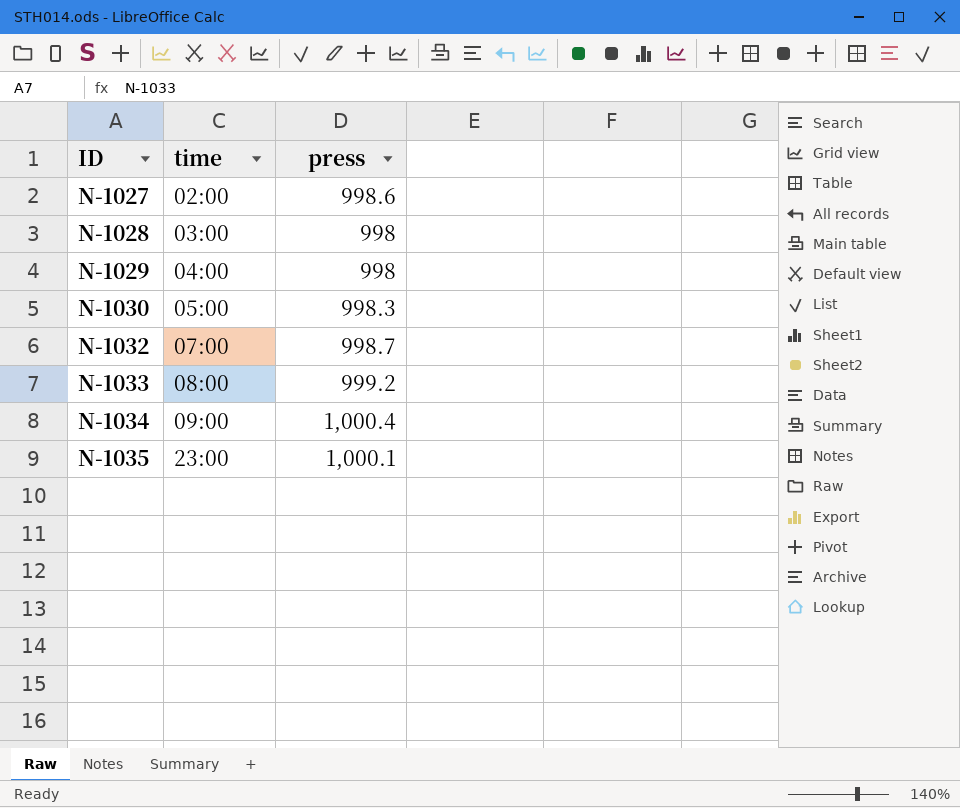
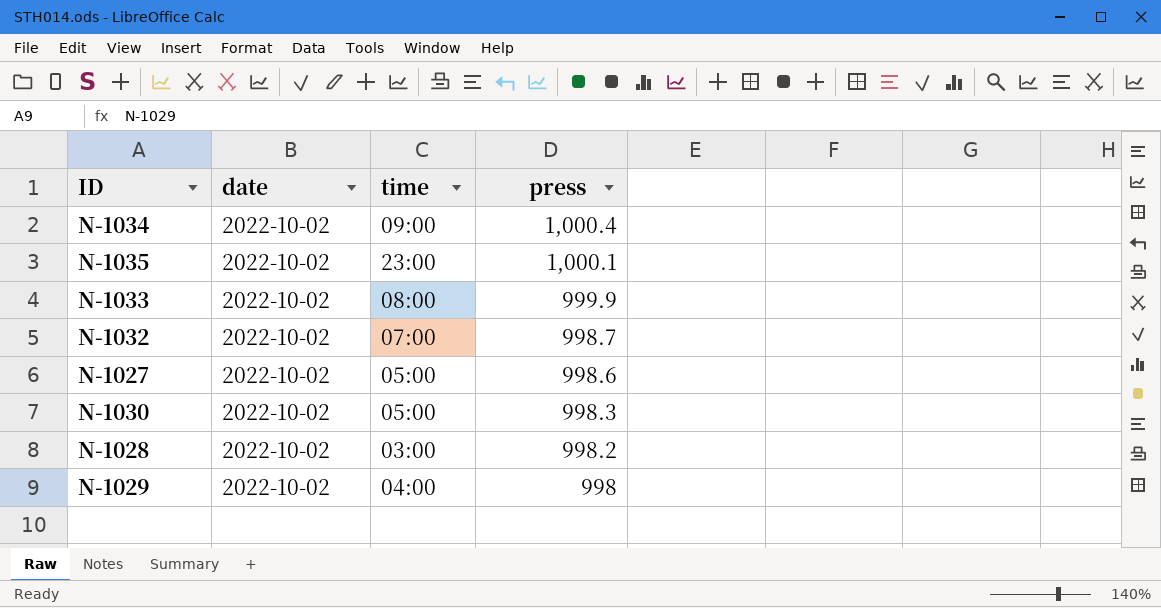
row order: ID ascending -> press descending
column date | position: none -> 2
N-1033 | press: 999.2 -> 999.9
N-1027 | time: 02:00 -> 05:00
N-1028 | press: 998 -> 998.2

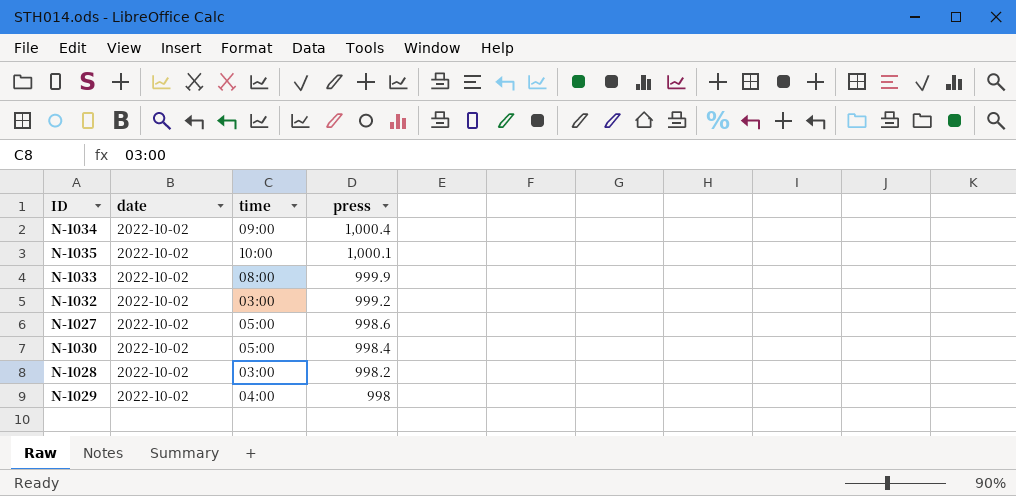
N-1035 | time: 23:00 -> 10:00
N-1032 | time: 07:00 -> 03:00
N-1032 | press: 998.7 -> 999.2
N-1030 | press: 998.3 -> 998.4

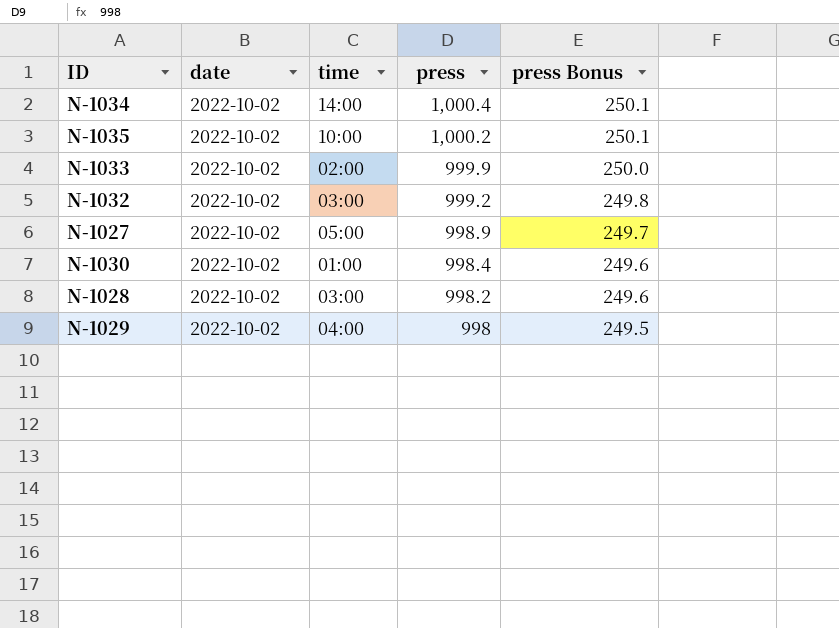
column press Bonus | formula: none -> [press] * 0.25
N-1034 | time: 09:00 -> 14:00
N-1035 | press: 1,000.1 -> 1,000.2
N-1033 | time: 08:00 -> 02:00
N-1027 | press: 998.6 -> 998.9
N-1030 | time: 05:00 -> 01:00

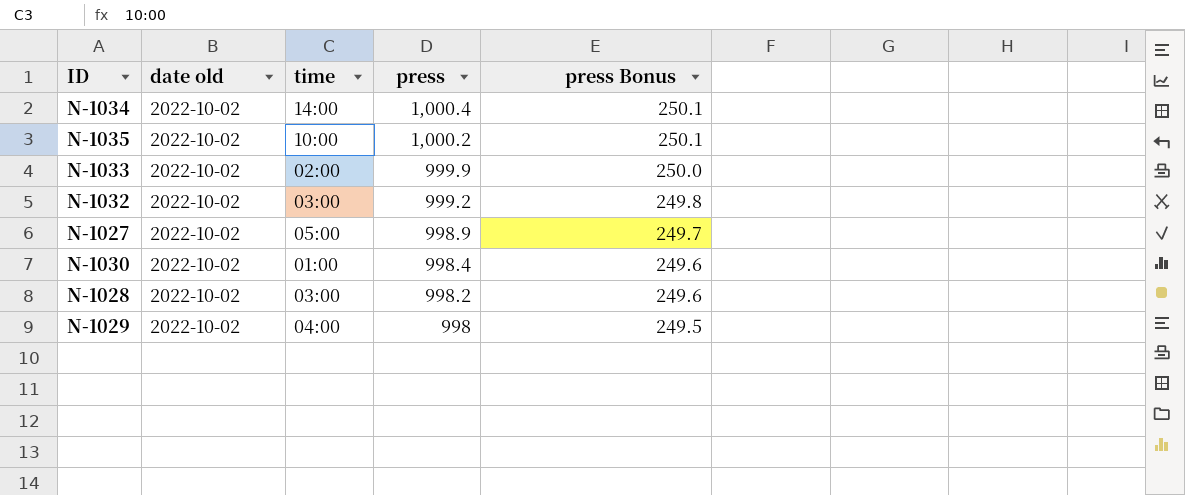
column name: date -> date old

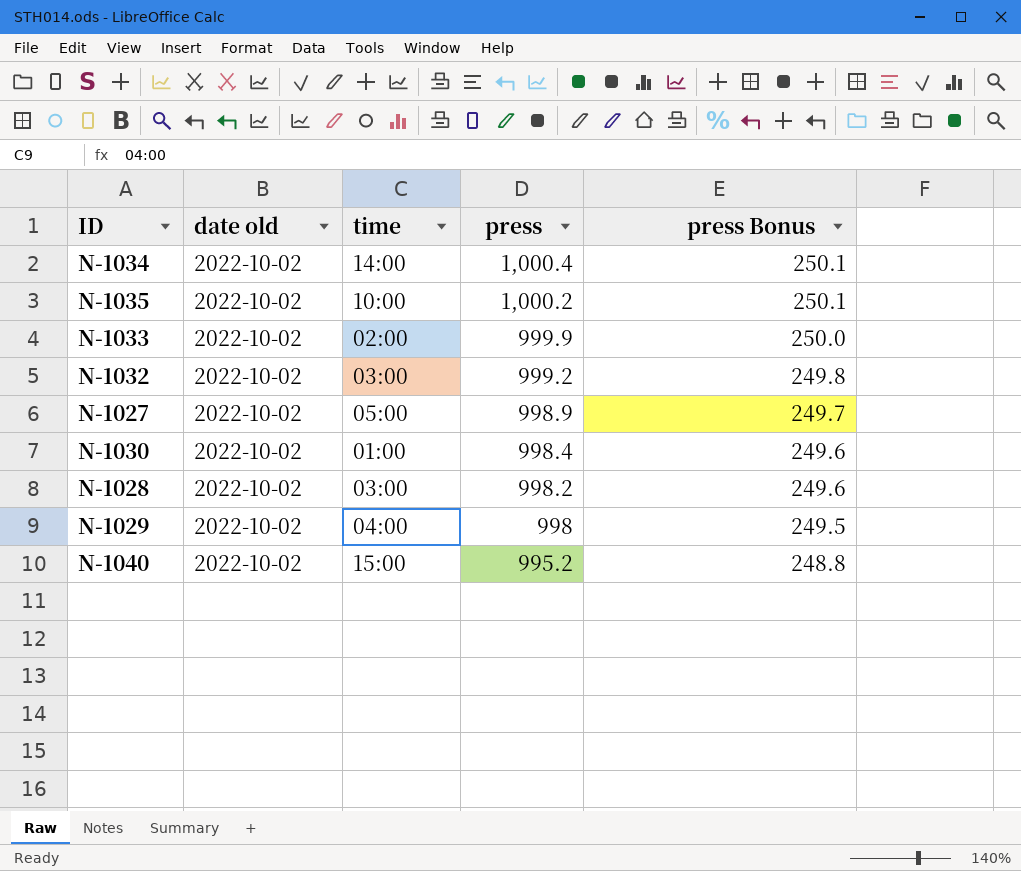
row N-1040: none -> 2022-10-02 | 15:00 | 995.2 | 248.8

